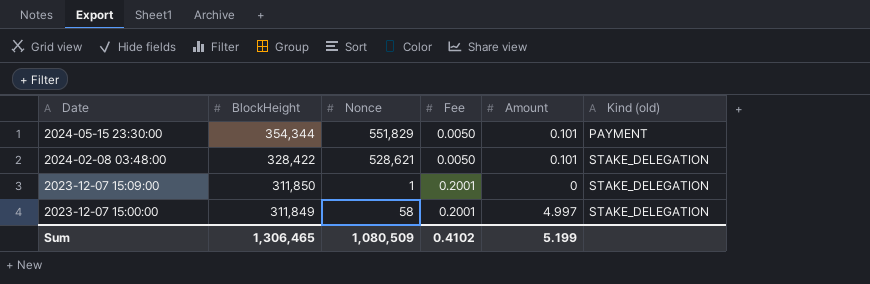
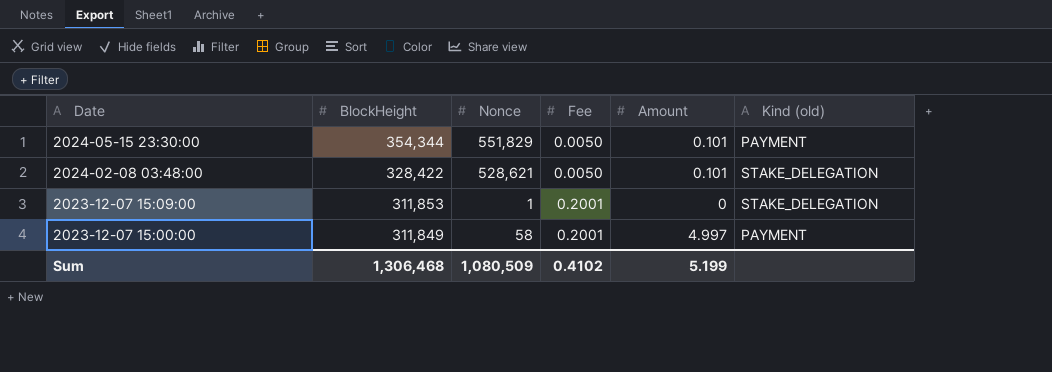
2023-12-07 15:09:00 | BlockHeight: 311,850 -> 311,853
2023-12-07 15:00:00 | Kind (old): STAKE_DELEGATION -> PAYMENT
Sum | BlockHeight: 1,306,465 -> 1,306,468

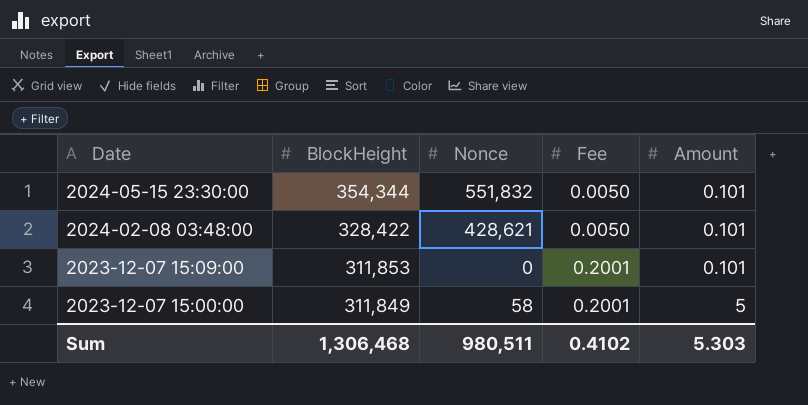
column Kind (old) | position: 6 -> none
2024-05-15 23:30:00 | Nonce: 551,829 -> 551,832
2024-02-08 03:48:00 | Nonce: 528,621 -> 428,621
2023-12-07 15:09:00 | Nonce: 1 -> 0
2023-12-07 15:09:00 | Amount: 0 -> 0.101
2023-12-07 15:00:00 | Amount: 4.997 -> 5
Sum | Nonce: 1,080,509 -> 980,511
Sum | Amount: 5.199 -> 5.303

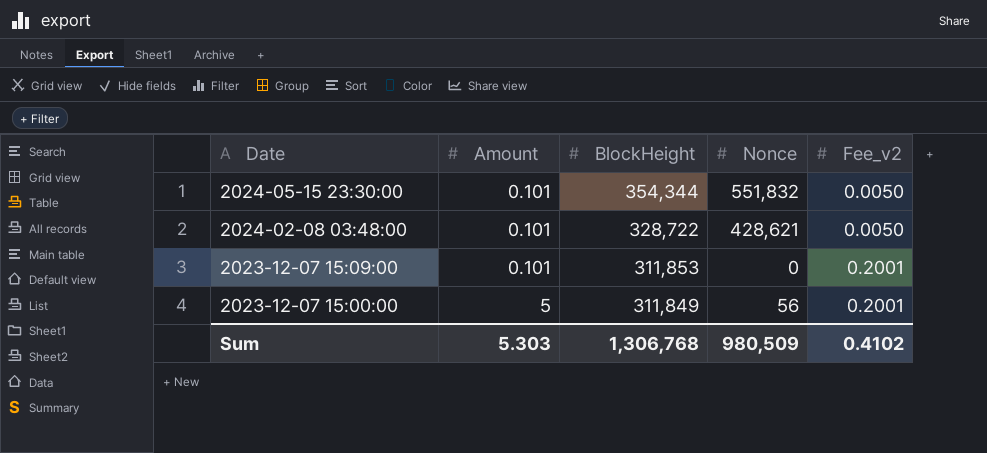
column Amount | position: 5 -> 2
column name: Fee -> Fee_v2
2024-02-08 03:48:00 | BlockHeight: 328,422 -> 328,722
2023-12-07 15:00:00 | Nonce: 58 -> 56
Sum | BlockHeight: 1,306,468 -> 1,306,768
Sum | Nonce: 980,511 -> 980,509

